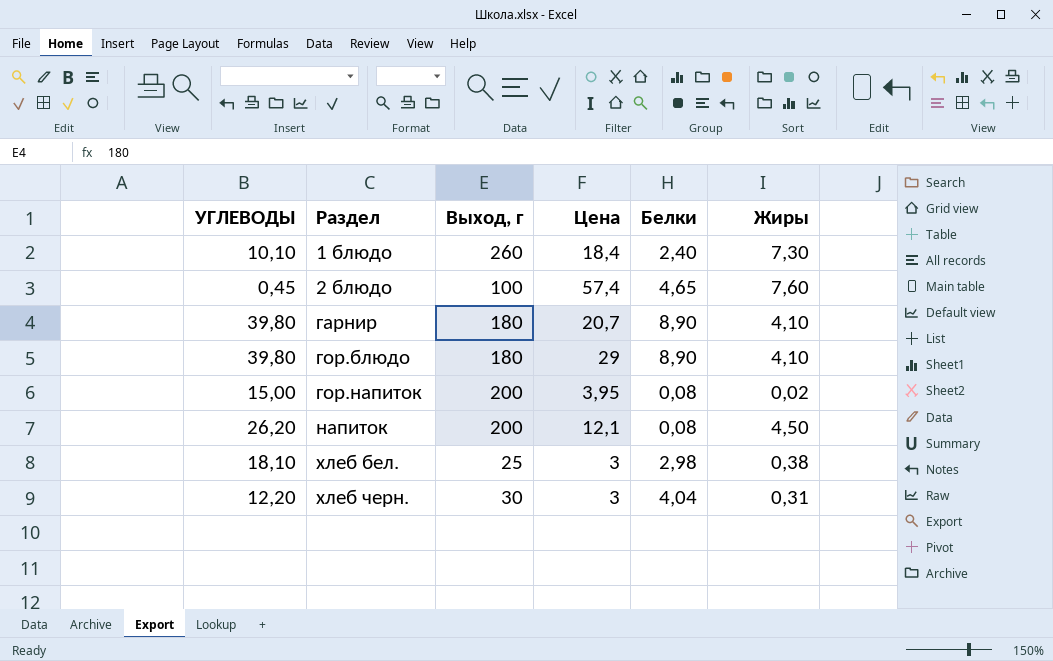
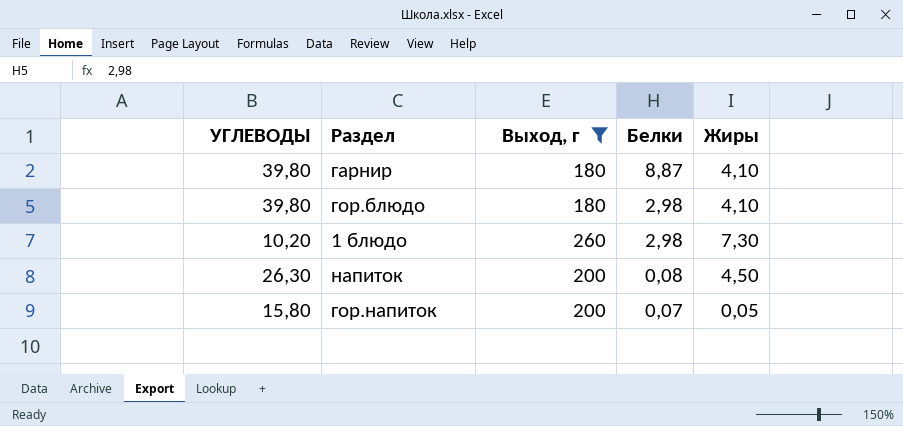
filter: none -> Выход, г >= 180
row order: Раздел ascending -> Белки descending
column Цена | position: 4 -> none
гарнир | Белки: 8,90 -> 8,87
гор.блюдо | Белки: 8,90 -> 2,98
1 блюдо | УГЛЕВОДЫ: 10,10 -> 10,20
1 блюдо | Белки: 2,40 -> 2,98
напиток | УГЛЕВОДЫ: 26,20 -> 26,30
гор.напиток | УГЛЕВОДЫ: 15,00 -> 15,80
гор.напиток | Белки: 0,08 -> 0,07
гор.напиток | Жиры: 0,02 -> 0,05

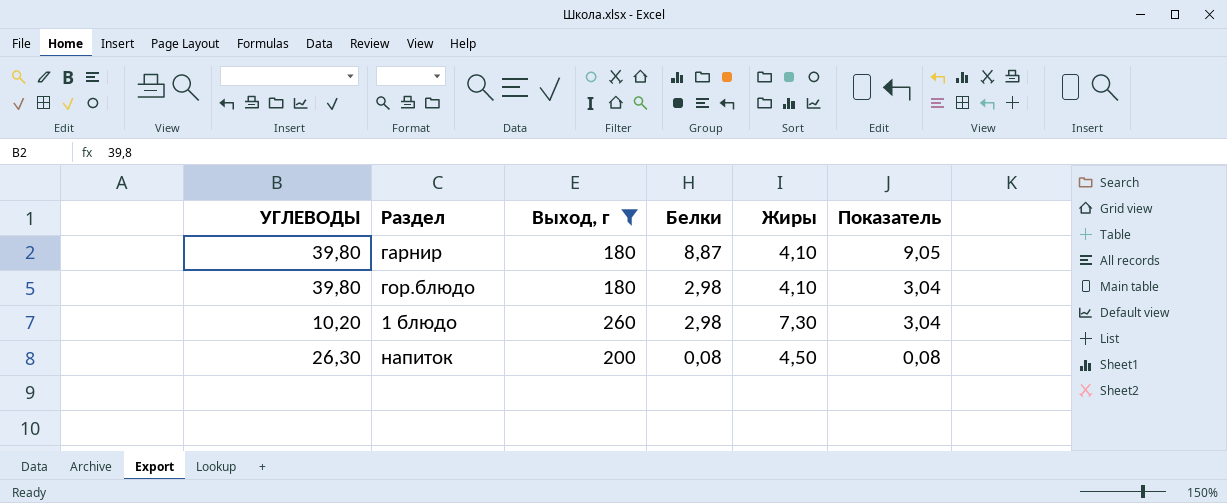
column Показатель | formula: none -> [Белки] * 1,02
row гор.напиток: 15,80 | 200 | 0,07 | 0,05 -> none

